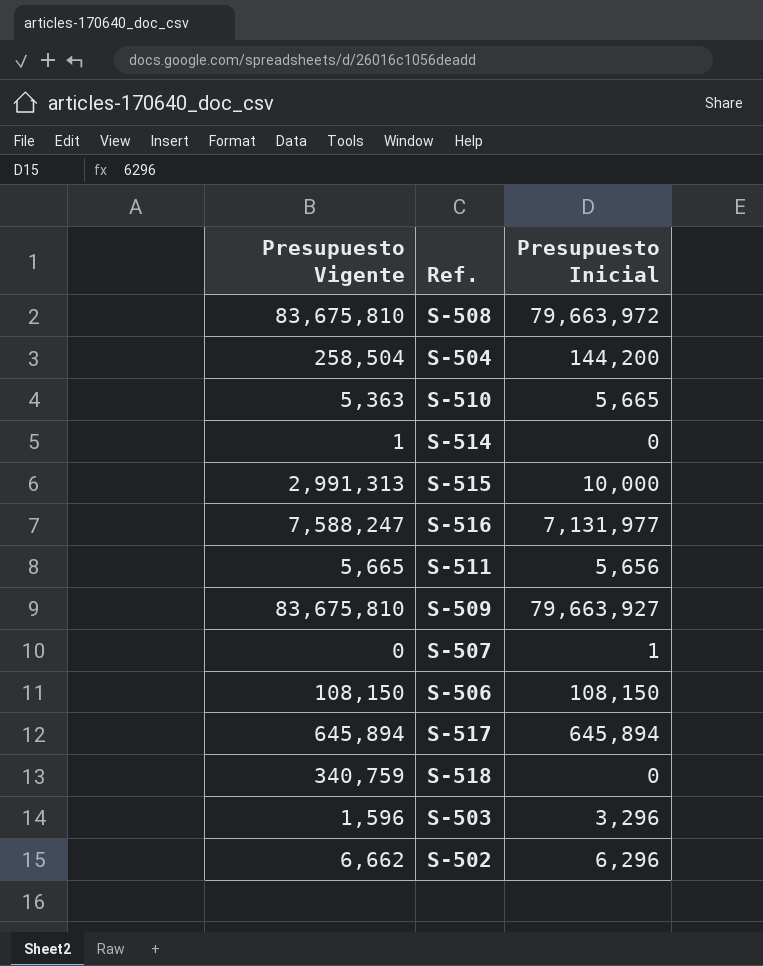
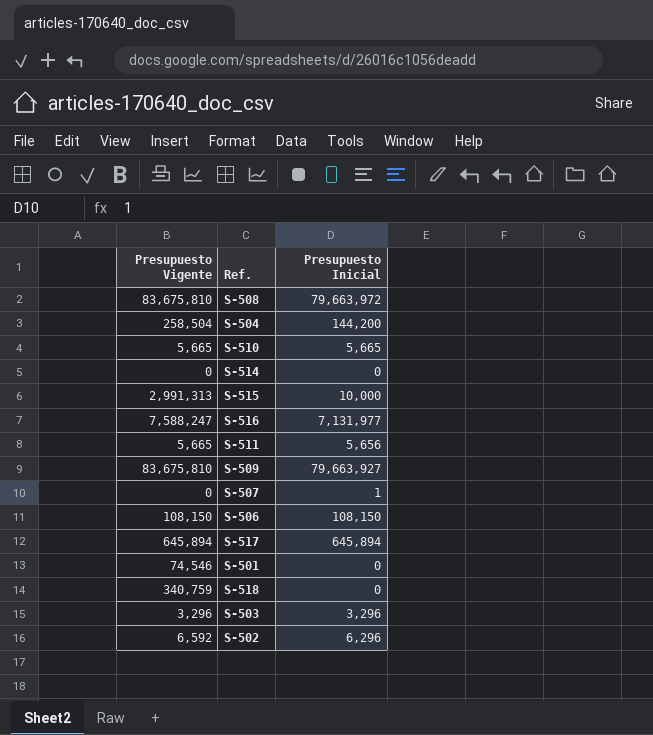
S-510 | Presupuesto Vigente: 5,363 -> 5,665
S-514 | Presupuesto Vigente: 1 -> 0
row S-501: none -> 74,546 | 0
S-503 | Presupuesto Vigente: 1,596 -> 3,296
S-502 | Presupuesto Vigente: 6,662 -> 6,592

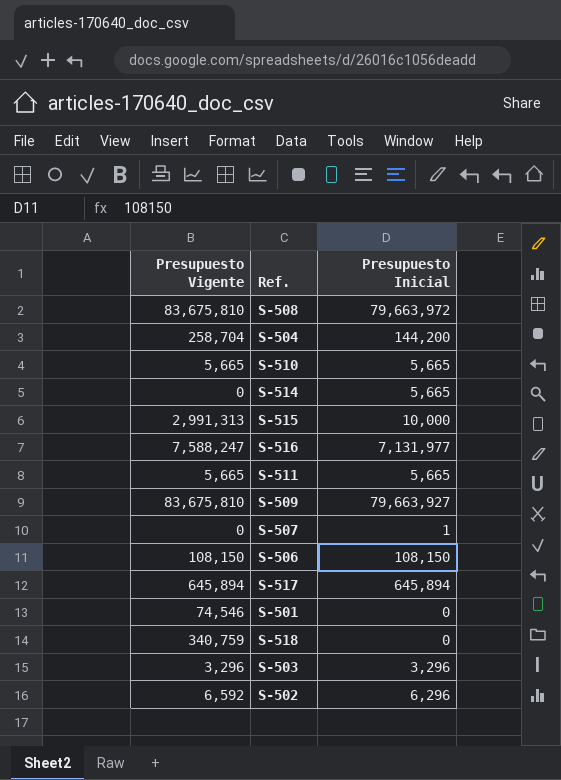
S-504 | Presupuesto Vigente: 258,504 -> 258,704
S-514 | Presupuesto Inicial: 0 -> 5,665
S-511 | Presupuesto Inicial: 5,656 -> 5,665

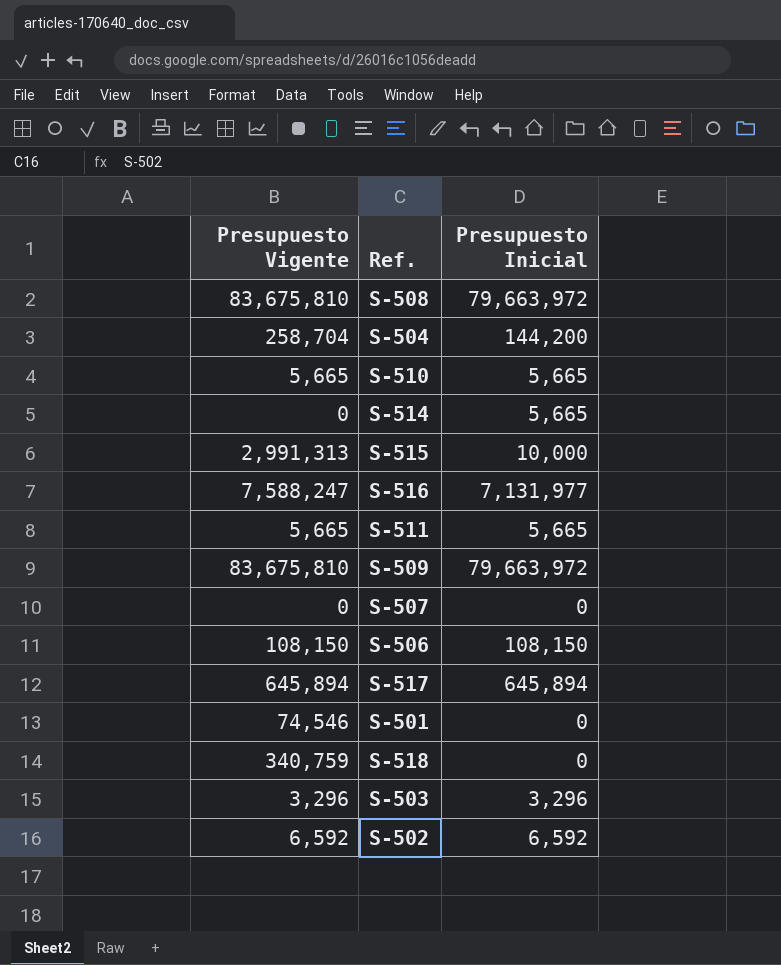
S-509 | Presupuesto Inicial: 79,663,927 -> 79,663,972
S-507 | Presupuesto Inicial: 1 -> 0
S-502 | Presupuesto Inicial: 6,296 -> 6,592

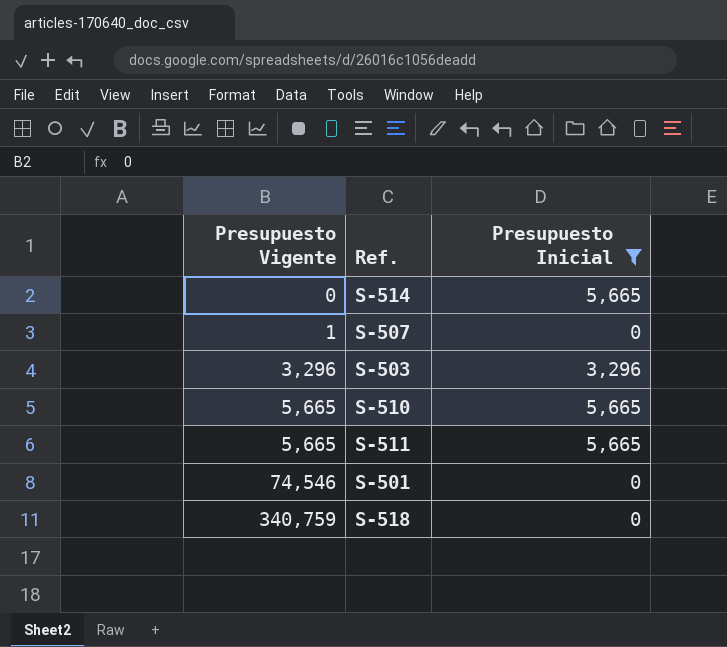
filter: none -> Presupuesto Inicial <= 5,665
row order: none -> Presupuesto Vigente ascending
S-507 | Presupuesto Vigente: 0 -> 1

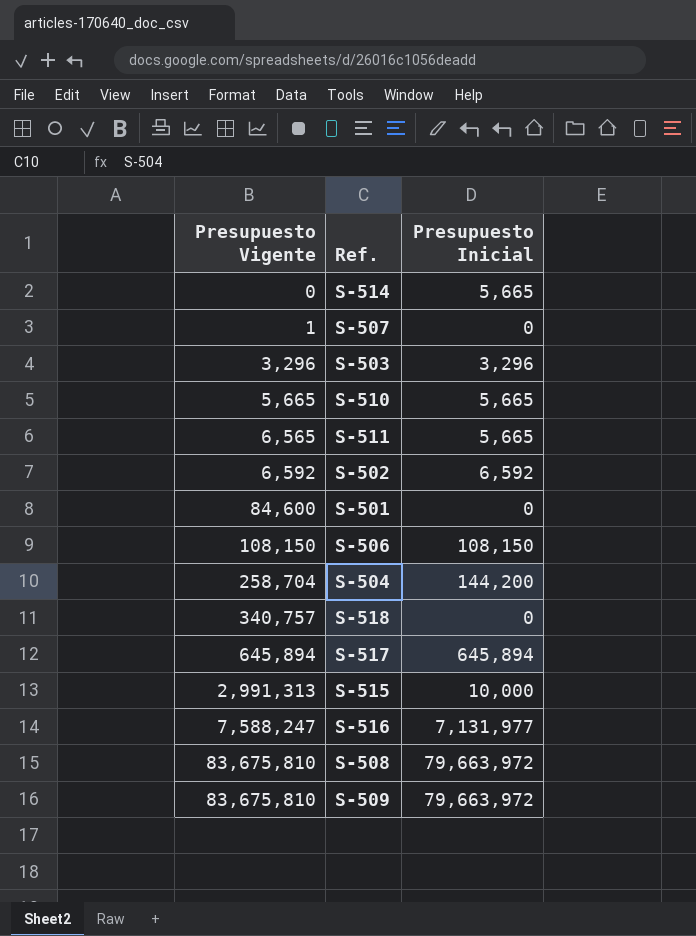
filter: Presupuesto Inicial <= 5,665 -> none
S-511 | Presupuesto Vigente: 5,665 -> 6,565
S-501 | Presupuesto Vigente: 74,546 -> 84,600
S-518 | Presupuesto Vigente: 340,759 -> 340,757

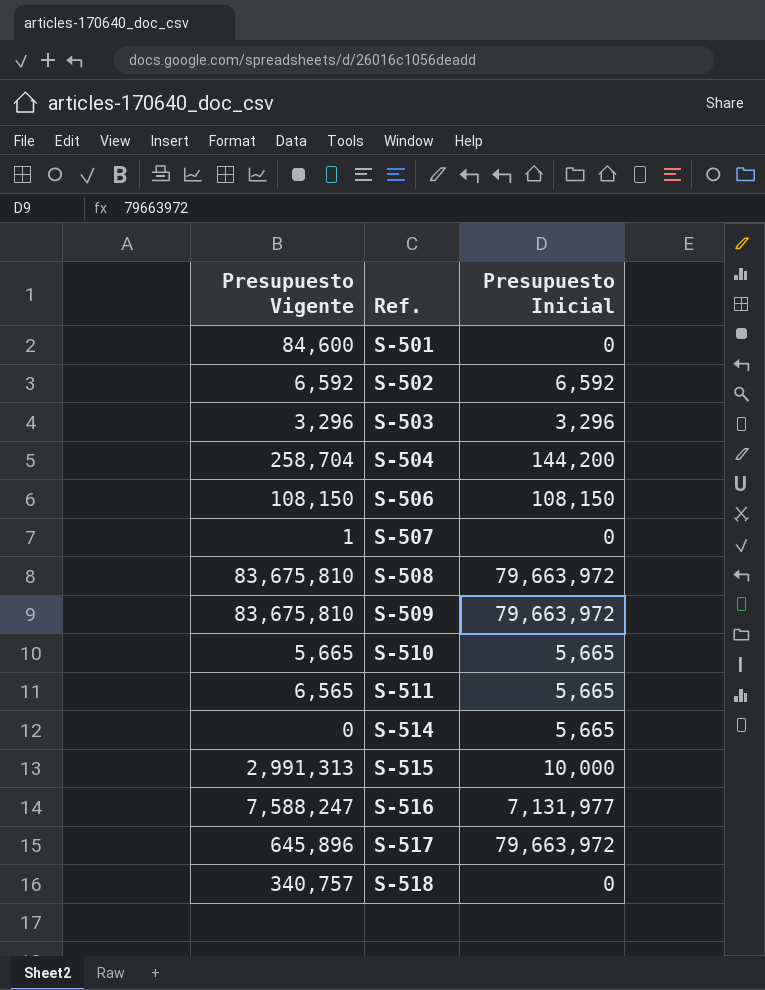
row order: Presupuesto Vigente ascending -> Ref. ascending
S-517 | Presupuesto Vigente: 645,894 -> 645,896
S-517 | Presupuesto Inicial: 645,894 -> 79,663,972

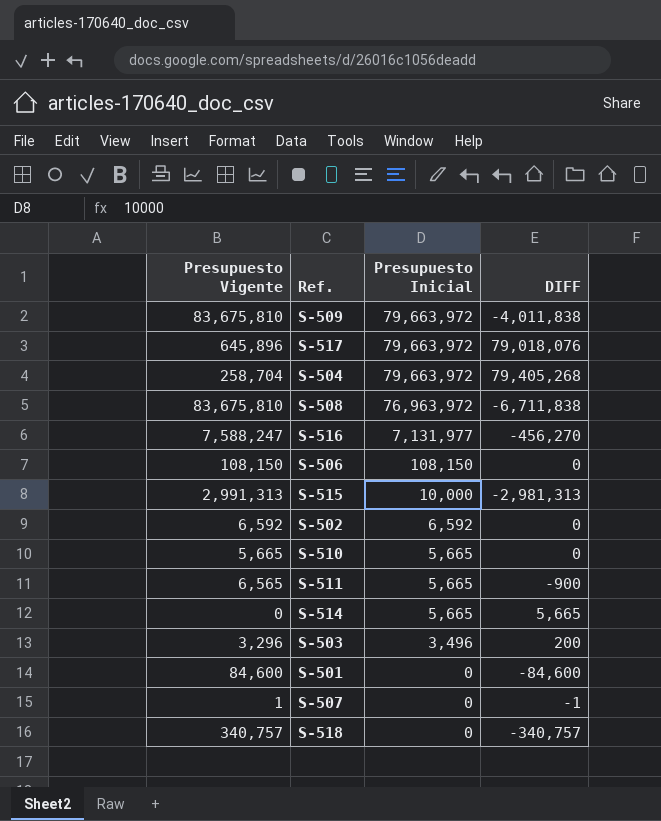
row order: Ref. ascending -> Presupuesto Inicial descending
column DIFF | formula: none -> [Presupuesto Inicial] - [Presupuesto Vigente]
S-504 | Presupuesto Inicial: 144,200 -> 79,663,972
S-508 | Presupuesto Inicial: 79,663,972 -> 76,963,972
S-503 | Presupuesto Inicial: 3,296 -> 3,496

